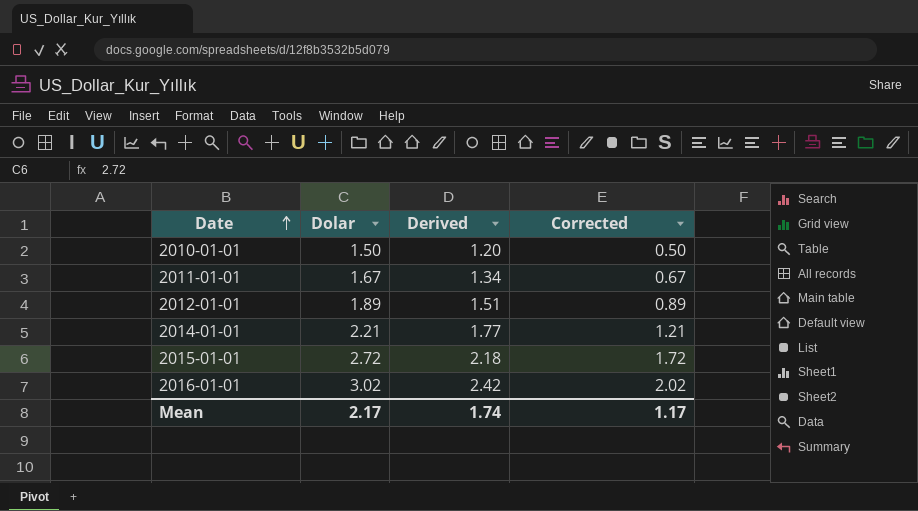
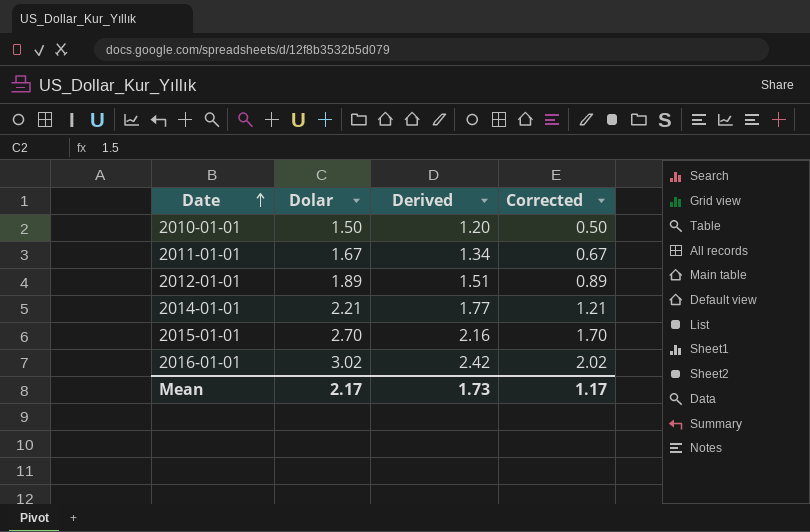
2015-01-01 | Dolar: 2.72 -> 2.70
2015-01-01 | Derived: 2.18 -> 2.16
2015-01-01 | Corrected: 1.72 -> 1.70
Mean | Derived: 1.74 -> 1.73

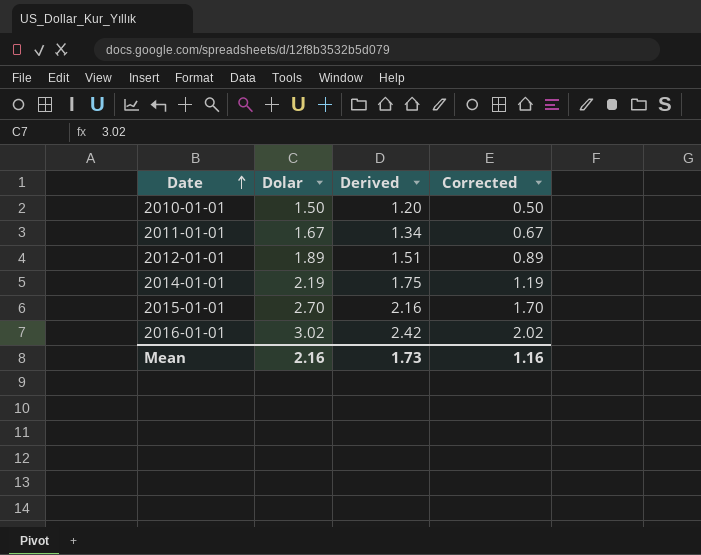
2014-01-01 | Dolar: 2.21 -> 2.19
2014-01-01 | Derived: 1.77 -> 1.75
2014-01-01 | Corrected: 1.21 -> 1.19
Mean | Dolar: 2.17 -> 2.16
Mean | Corrected: 1.17 -> 1.16

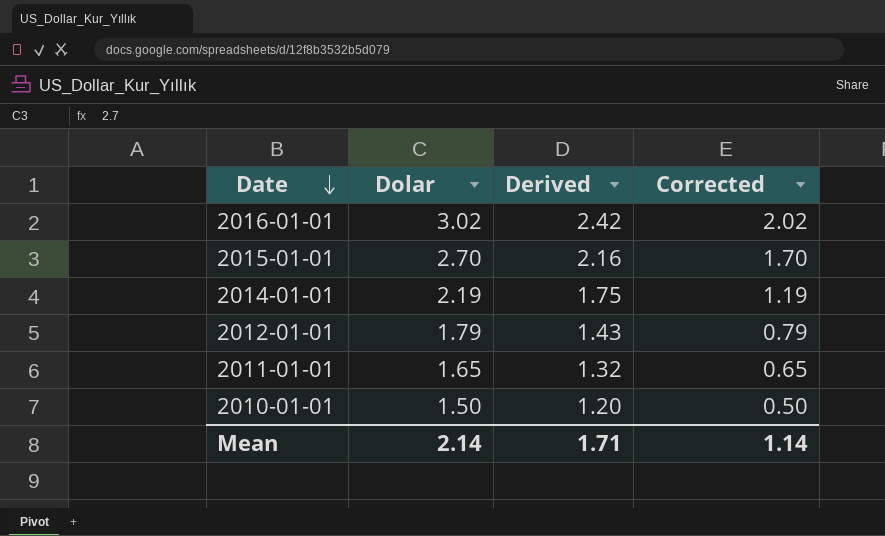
row order: Date ascending -> Date descending
2012-01-01 | Dolar: 1.89 -> 1.79
2012-01-01 | Derived: 1.51 -> 1.43
2012-01-01 | Corrected: 0.89 -> 0.79
2011-01-01 | Dolar: 1.67 -> 1.65
2011-01-01 | Derived: 1.34 -> 1.32
2011-01-01 | Corrected: 0.67 -> 0.65
Mean | Dolar: 2.16 -> 2.14
Mean | Derived: 1.73 -> 1.71
Mean | Corrected: 1.16 -> 1.14

